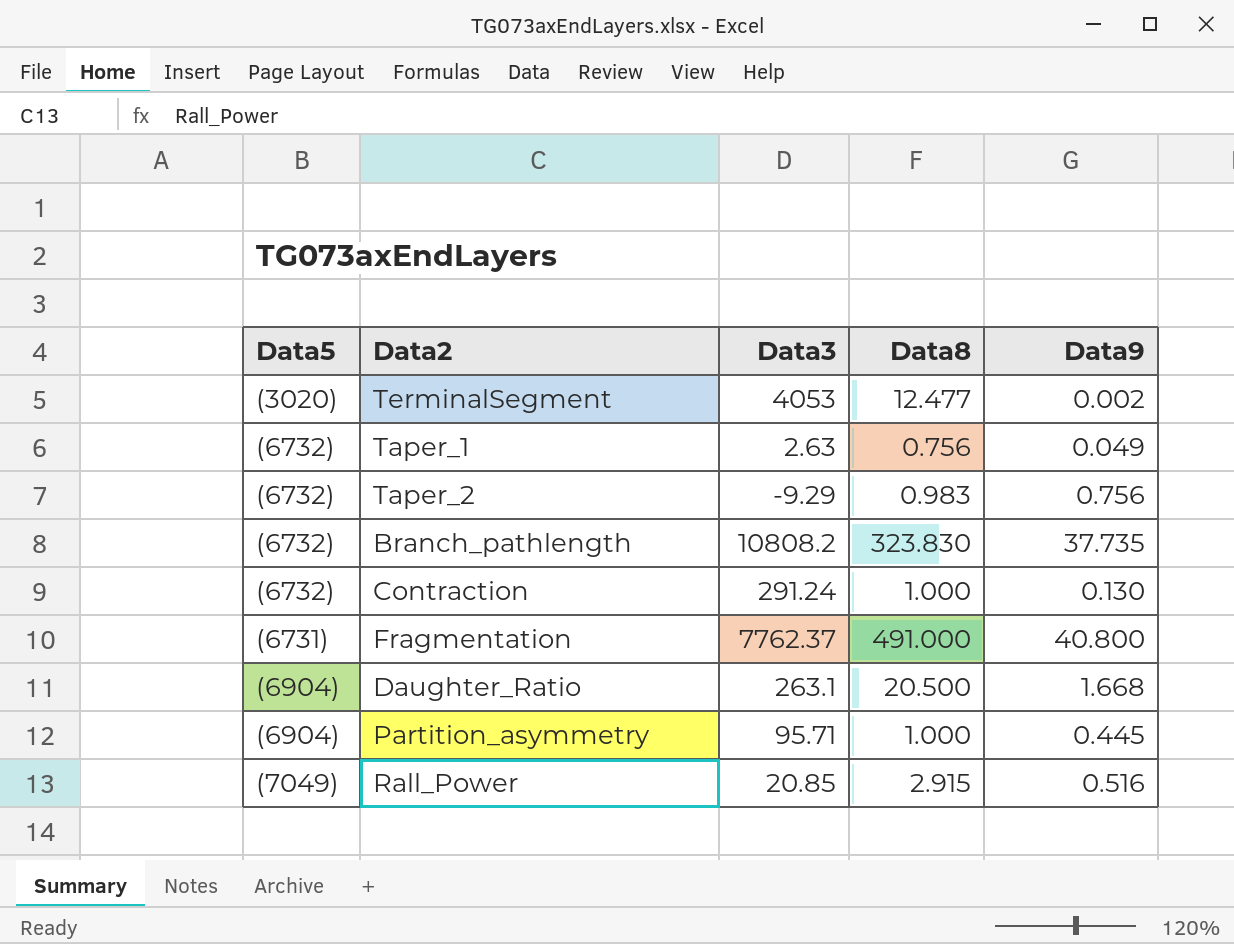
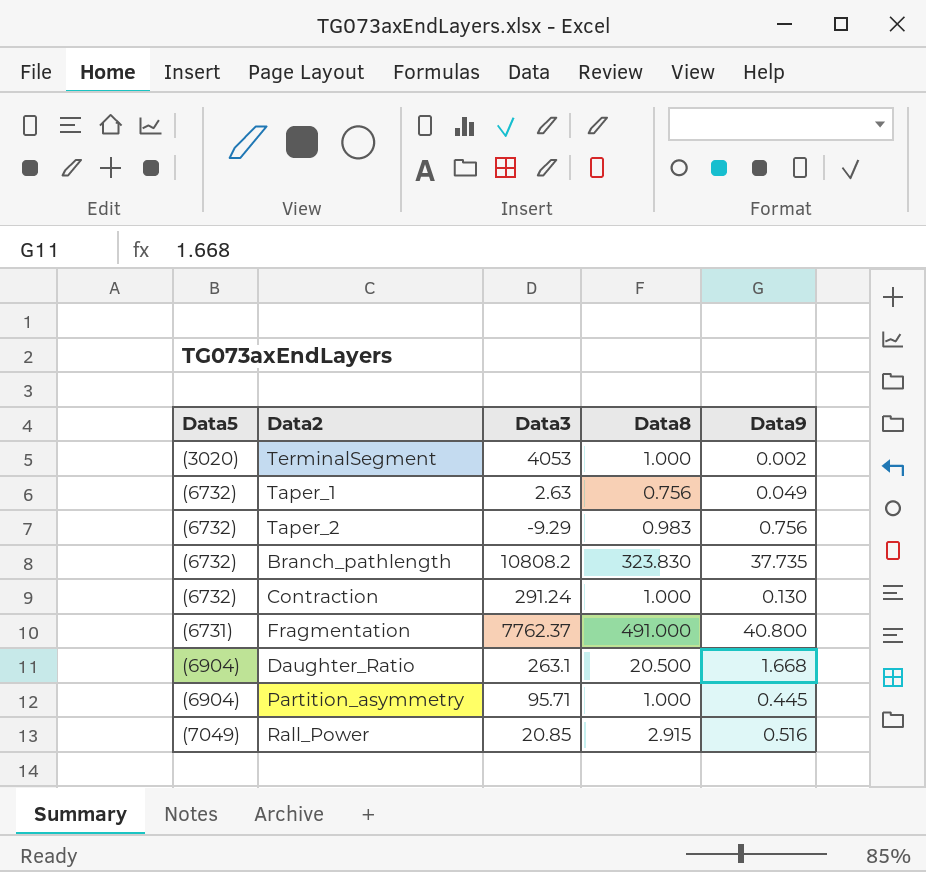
TerminalSegment | Data8: 12.477 -> 1.000

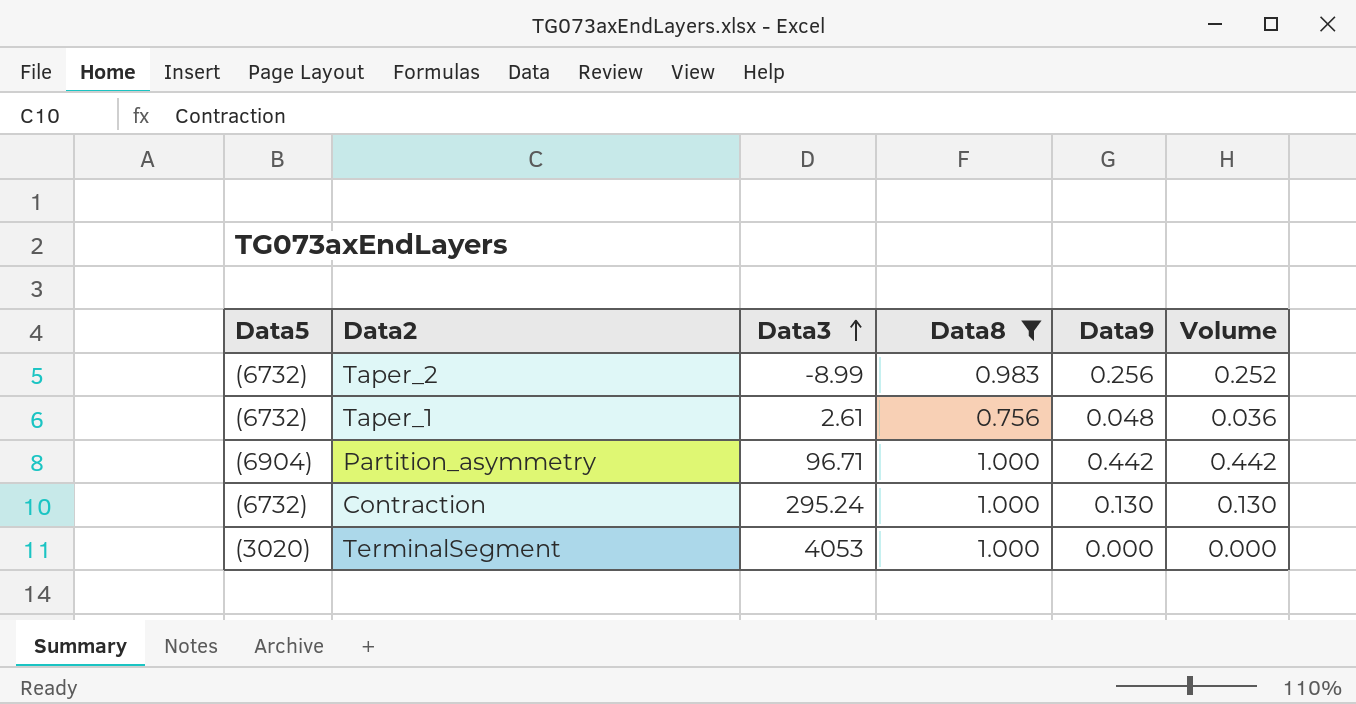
filter: none -> Data8 <= 1.000
row order: none -> Data3 ascending
column Volume | formula: none -> [Data8] * [Data9]
Taper_2 | Data3: -9.29 -> -8.99
Taper_2 | Data9: 0.756 -> 0.256
Taper_1 | Data3: 2.63 -> 2.61
Taper_1 | Data9: 0.049 -> 0.048
Partition_asymmetry | Data3: 95.71 -> 96.71
Partition_asymmetry | Data9: 0.445 -> 0.442
Contraction | Data3: 291.24 -> 295.24
TerminalSegment | Data9: 0.002 -> 0.000

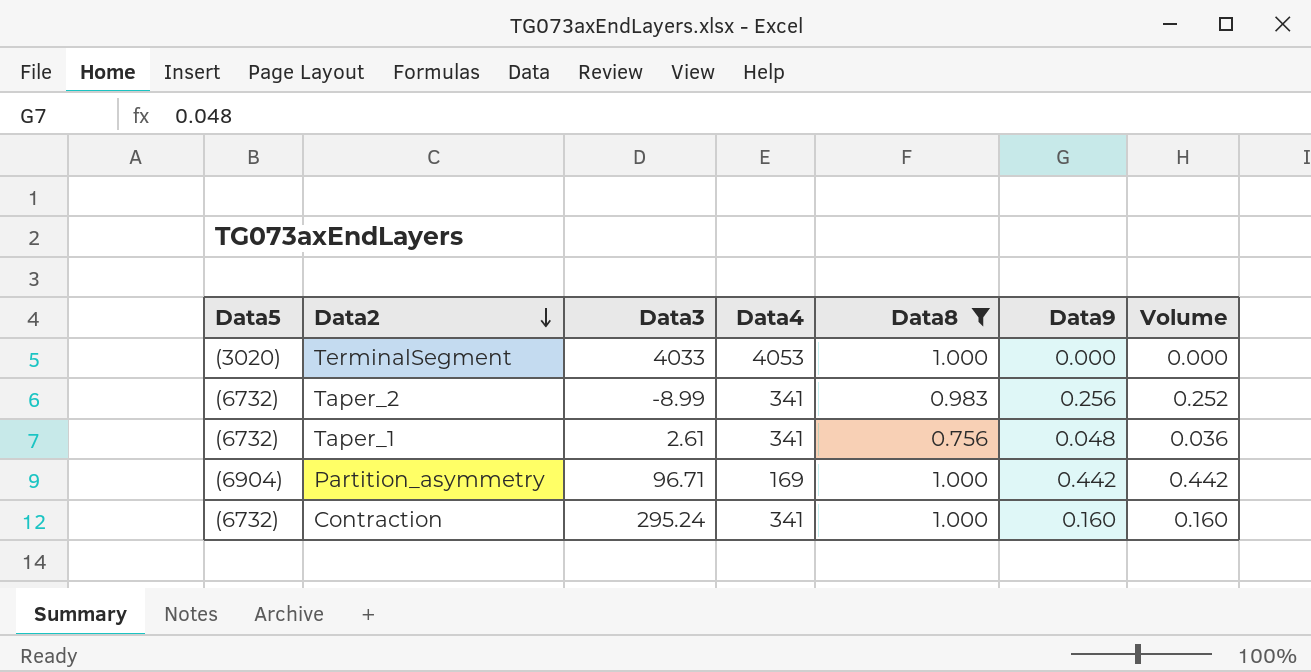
row order: Data3 ascending -> Data2 descending
column Data4 | position: none -> 4
TerminalSegment | Data3: 4053 -> 4033
Contraction | Data9: 0.130 -> 0.160
Contraction | Volume: 0.130 -> 0.160

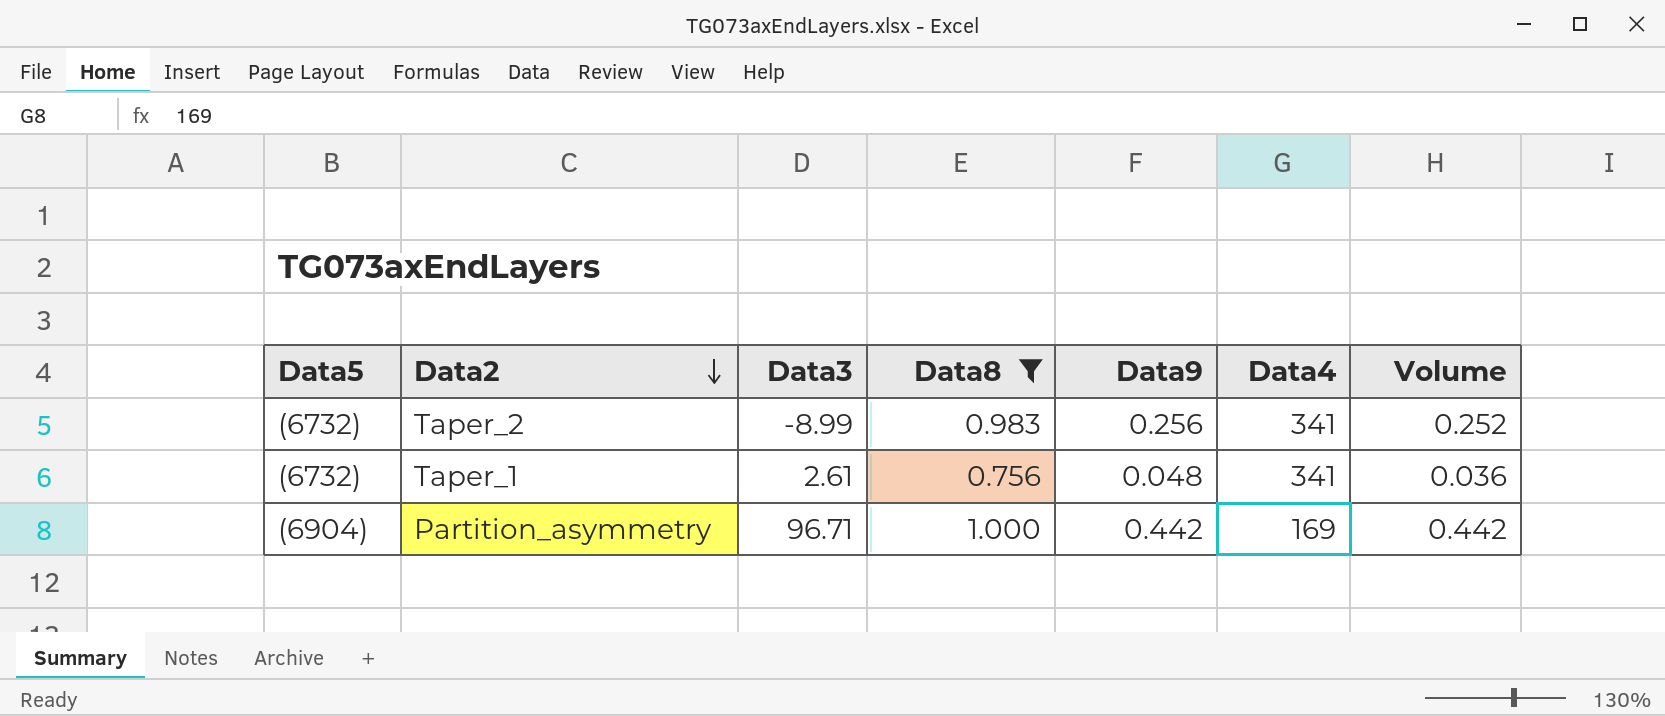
column Data4 | position: 4 -> 6
row TerminalSegment: (3020) | 4033 | 4053 | 1.000 | 0.000 | 0.000 -> none
row Contraction: (6732) | 295.24 | 341 | 1.000 | 0.160 | 0.160 -> none

